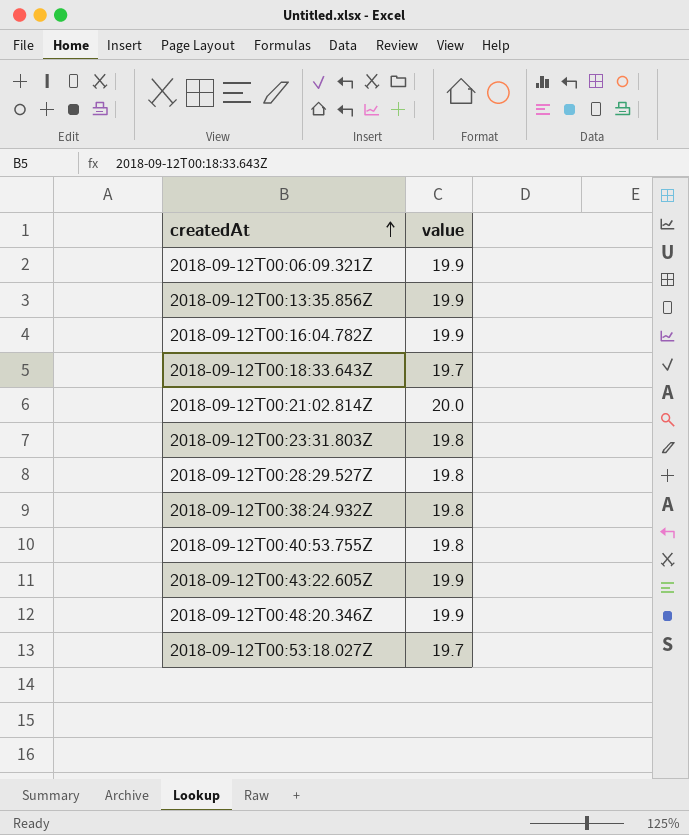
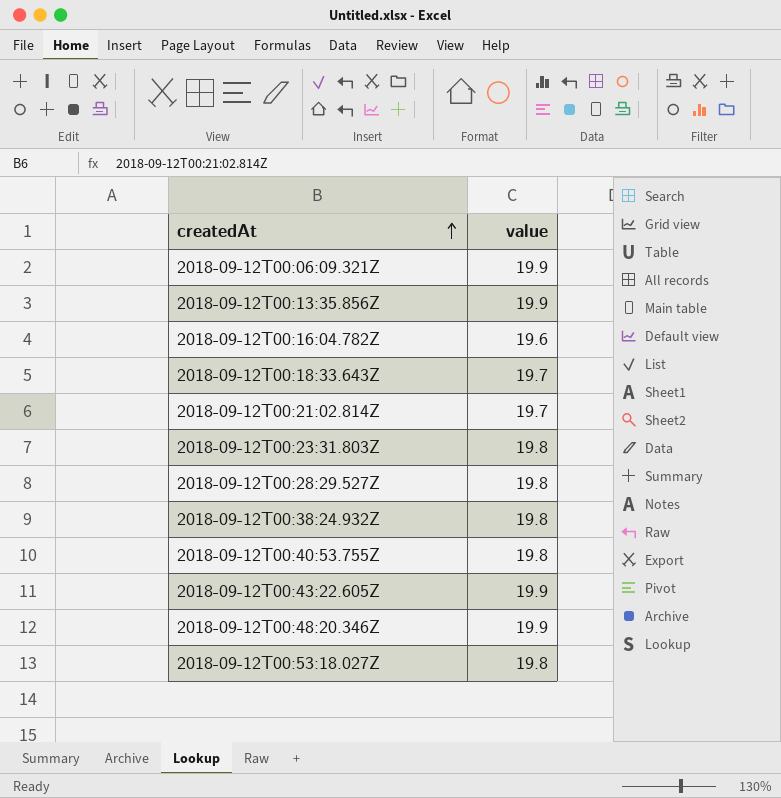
2018-09-12T00:16:04.782Z | value: 19.9 -> 19.6
2018-09-12T00:21:02.814Z | value: 20.0 -> 19.7
2018-09-12T00:53:18.027Z | value: 19.7 -> 19.8

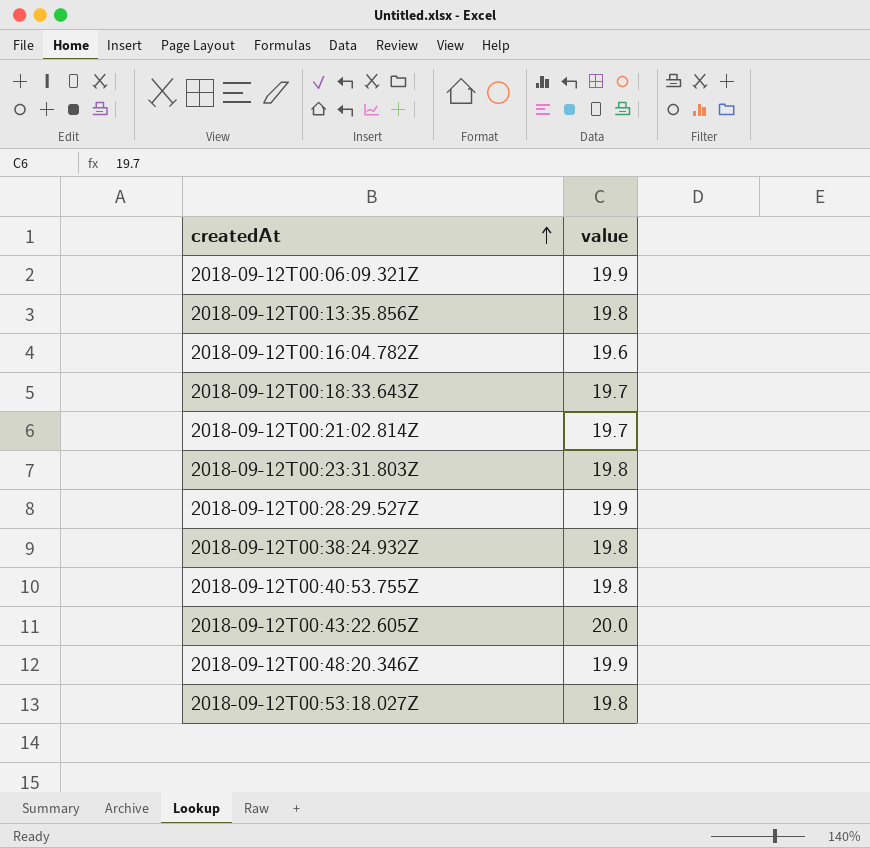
2018-09-12T00:13:35.856Z | value: 19.9 -> 19.8
2018-09-12T00:28:29.527Z | value: 19.8 -> 19.9
2018-09-12T00:43:22.605Z | value: 19.9 -> 20.0

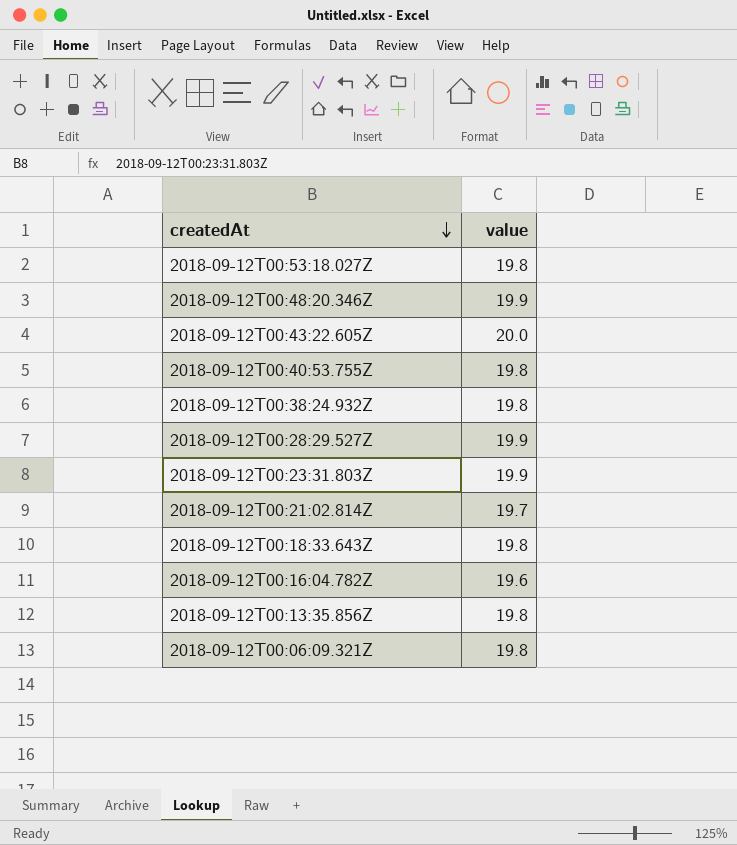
row order: createdAt ascending -> createdAt descending
2018-09-12T00:23:31.803Z | value: 19.8 -> 19.9
2018-09-12T00:18:33.643Z | value: 19.7 -> 19.8
2018-09-12T00:06:09.321Z | value: 19.9 -> 19.8

